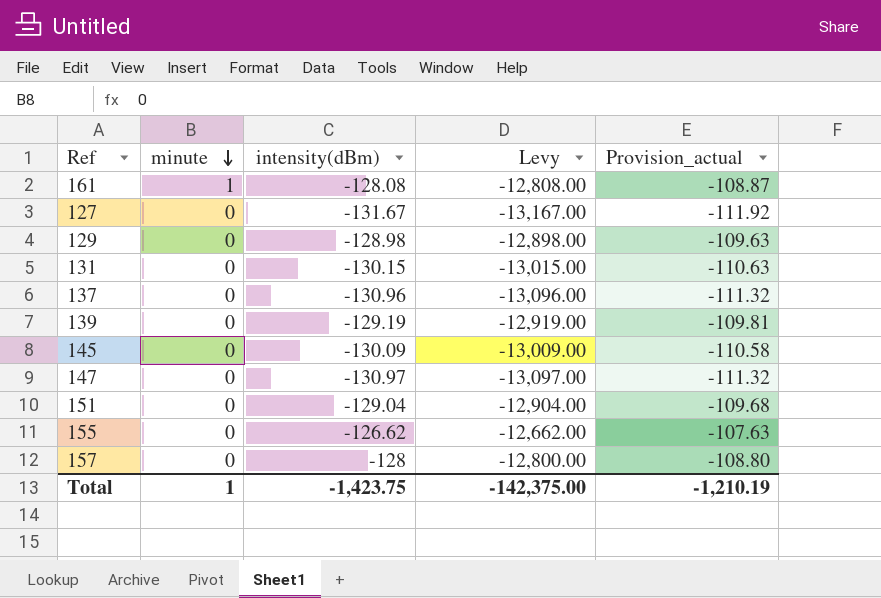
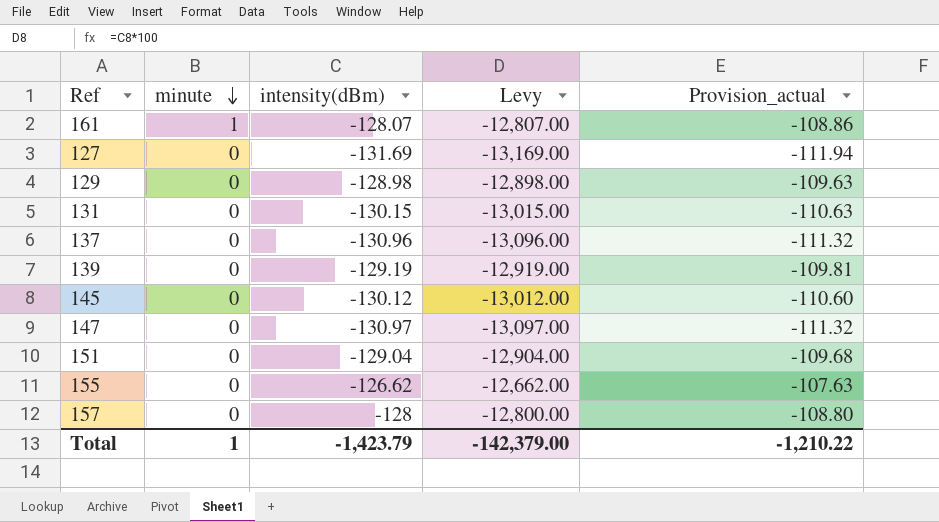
161 | intensity(dBm): -128.08 -> -128.07
161 | Levy: -12,808.00 -> -12,807.00
161 | Provision_actual: -108.87 -> -108.86
127 | intensity(dBm): -131.67 -> -131.69
127 | Levy: -13,167.00 -> -13,169.00
127 | Provision_actual: -111.92 -> -111.94
145 | intensity(dBm): -130.09 -> -130.12
145 | Levy: -13,009.00 -> -13,012.00
145 | Provision_actual: -110.58 -> -110.60
Total | intensity(dBm): -1,423.75 -> -1,423.79
Total | Levy: -142,375.00 -> -142,379.00
Total | Provision_actual: -1,210.19 -> -1,210.22

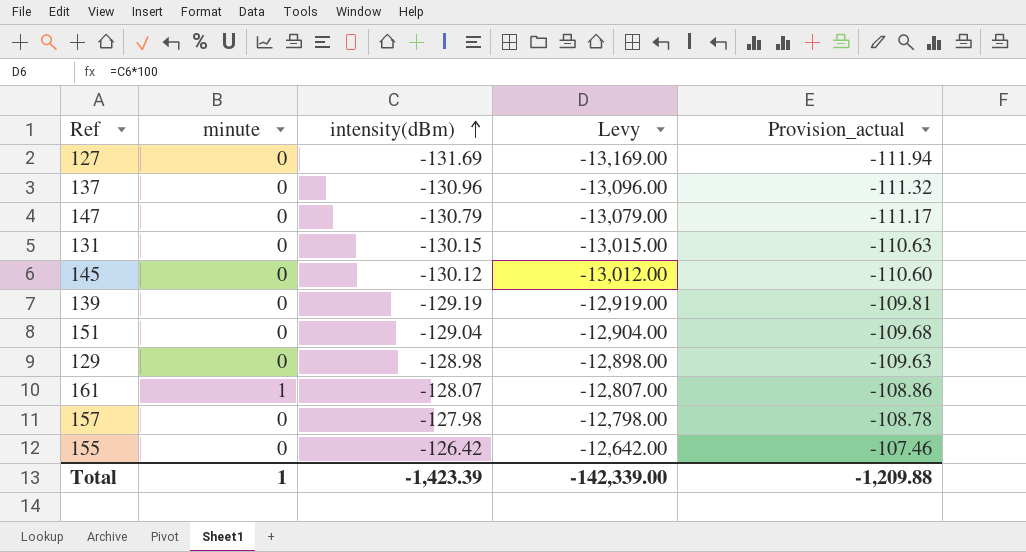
row order: minute descending -> intensity(dBm) ascending
147 | intensity(dBm): -130.97 -> -130.79
147 | Levy: -13,097.00 -> -13,079.00
147 | Provision_actual: -111.32 -> -111.17
157 | intensity(dBm): -128 -> -127.98
157 | Levy: -12,800.00 -> -12,798.00
157 | Provision_actual: -108.80 -> -108.78
155 | intensity(dBm): -126.62 -> -126.42
155 | Levy: -12,662.00 -> -12,642.00
155 | Provision_actual: -107.63 -> -107.46
Total | intensity(dBm): -1,423.79 -> -1,423.39
Total | Levy: -142,379.00 -> -142,339.00
Total | Provision_actual: -1,210.22 -> -1,209.88

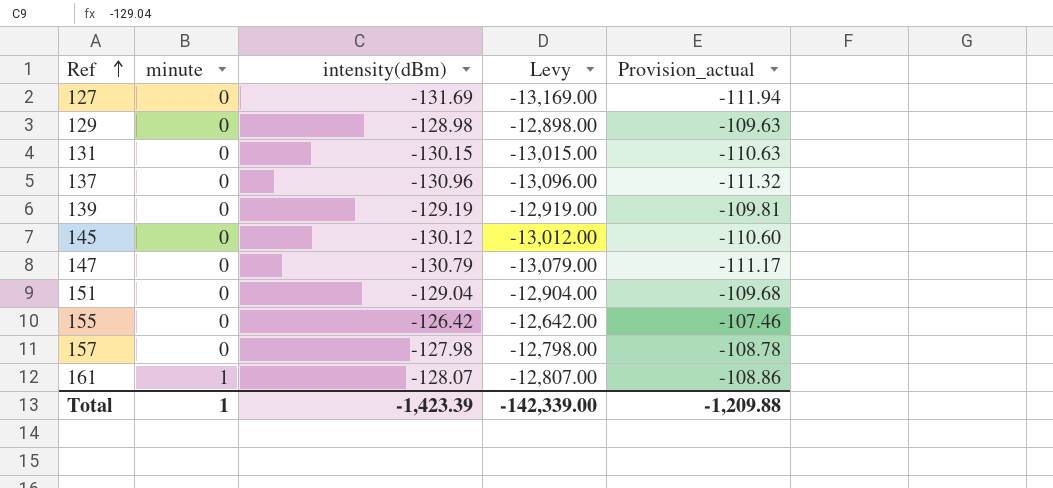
row order: intensity(dBm) ascending -> Ref ascending

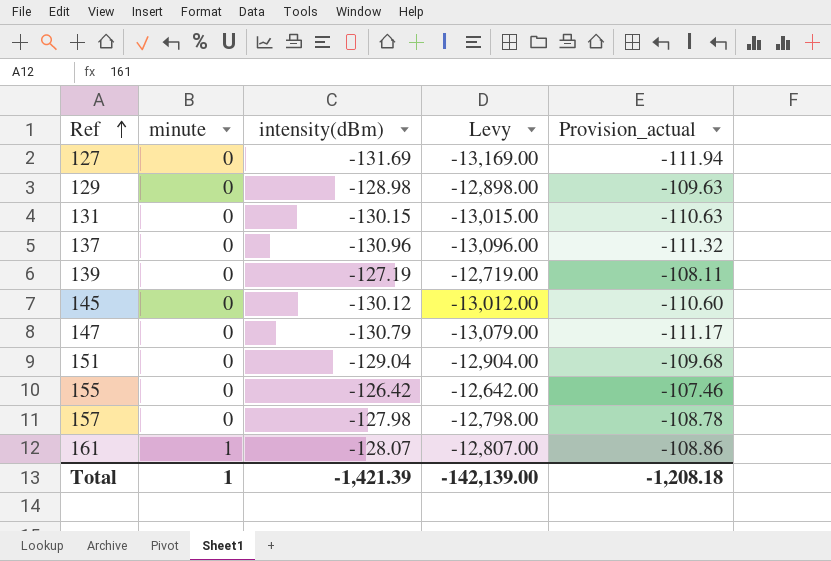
139 | intensity(dBm): -129.19 -> -127.19
139 | Levy: -12,919.00 -> -12,719.00
139 | Provision_actual: -109.81 -> -108.11
Total | intensity(dBm): -1,423.39 -> -1,421.39
Total | Levy: -142,339.00 -> -142,139.00
Total | Provision_actual: -1,209.88 -> -1,208.18

